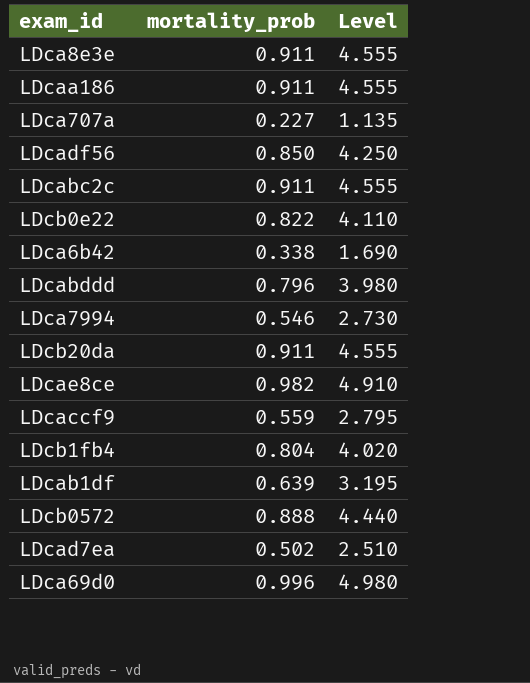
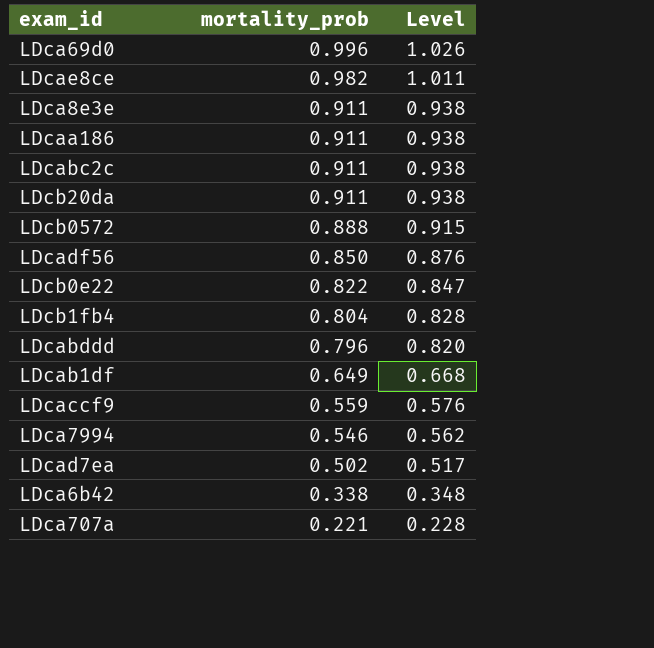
row order: none -> mortality_prob descending
column Level | formula: [mortality_prob] * 5 -> [mortality_prob] * 1.03
LDcab1df | mortality_prob: 0.639 -> 0.649
LDca707a | mortality_prob: 0.227 -> 0.221

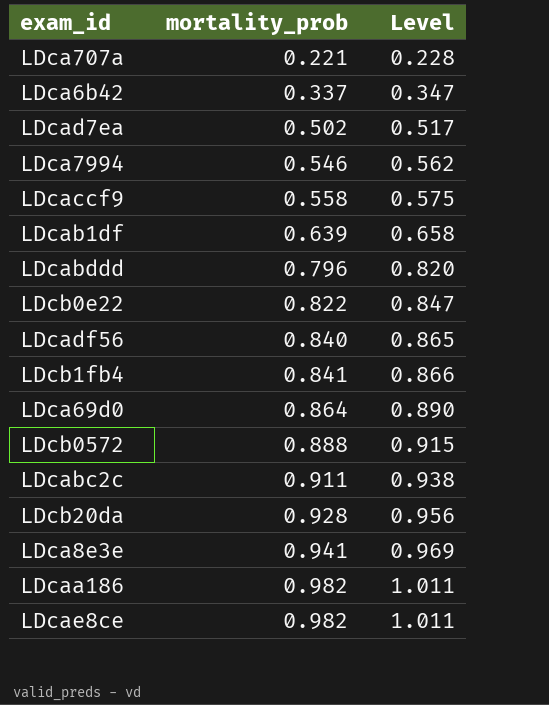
row order: mortality_prob descending -> mortality_prob ascending
LDca6b42 | mortality_prob: 0.338 -> 0.337
LDca6b42 | Level: 0.348 -> 0.347
LDcaccf9 | mortality_prob: 0.559 -> 0.558
LDcaccf9 | Level: 0.576 -> 0.575
LDcab1df | mortality_prob: 0.649 -> 0.639
LDcab1df | Level: 0.668 -> 0.658
LDcadf56 | mortality_prob: 0.850 -> 0.840
LDcadf56 | Level: 0.876 -> 0.865
LDcb1fb4 | mortality_prob: 0.804 -> 0.841
LDcb1fb4 | Level: 0.828 -> 0.866
LDca69d0 | mortality_prob: 0.996 -> 0.864
LDca69d0 | Level: 1.026 -> 0.890
LDcb20da | mortality_prob: 0.911 -> 0.928
LDcb20da | Level: 0.938 -> 0.956
LDca8e3e | mortality_prob: 0.911 -> 0.941
LDca8e3e | Level: 0.938 -> 0.969
LDcaa186 | mortality_prob: 0.911 -> 0.982
LDcaa186 | Level: 0.938 -> 1.011

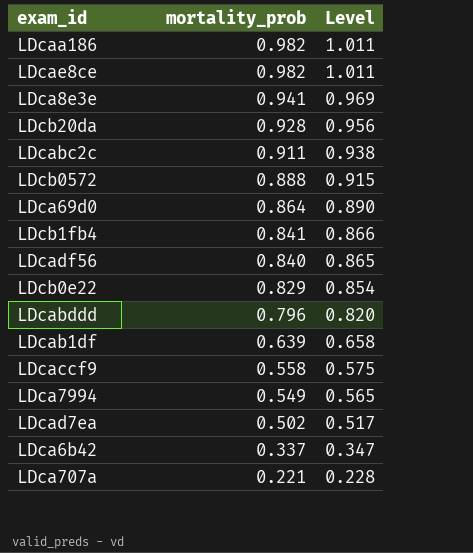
row order: mortality_prob ascending -> mortality_prob descending
LDcb0e22 | mortality_prob: 0.822 -> 0.829
LDcb0e22 | Level: 0.847 -> 0.854
LDca7994 | mortality_prob: 0.546 -> 0.549
LDca7994 | Level: 0.562 -> 0.565

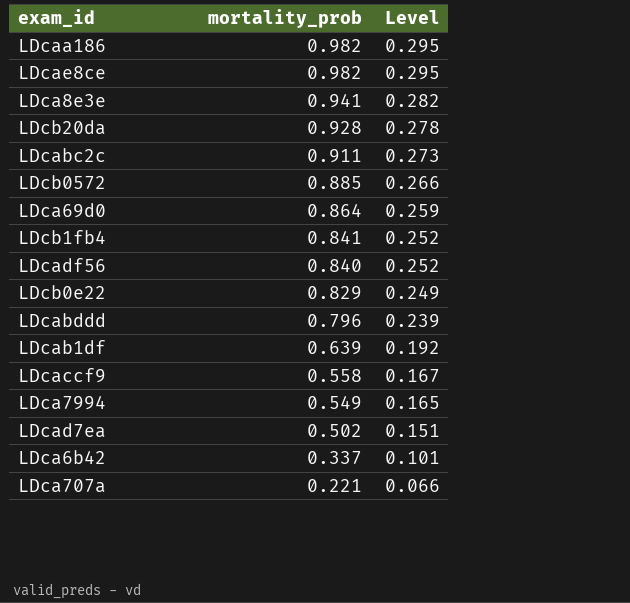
column Level | formula: [mortality_prob] * 1.03 -> [mortality_prob] * 0.3
LDcb0572 | mortality_prob: 0.888 -> 0.885

